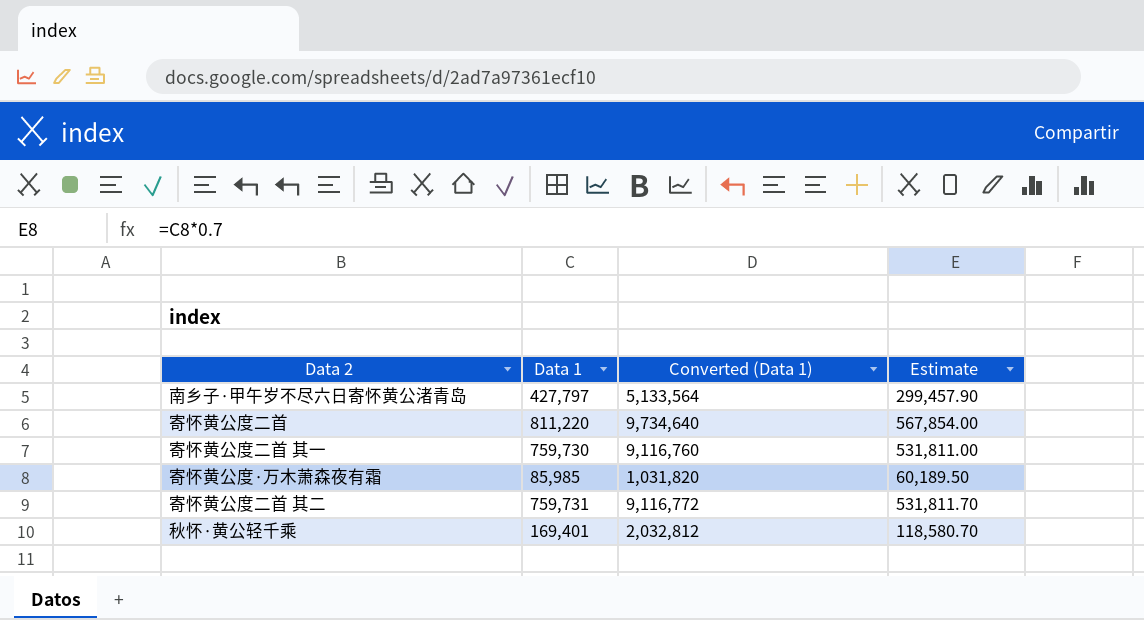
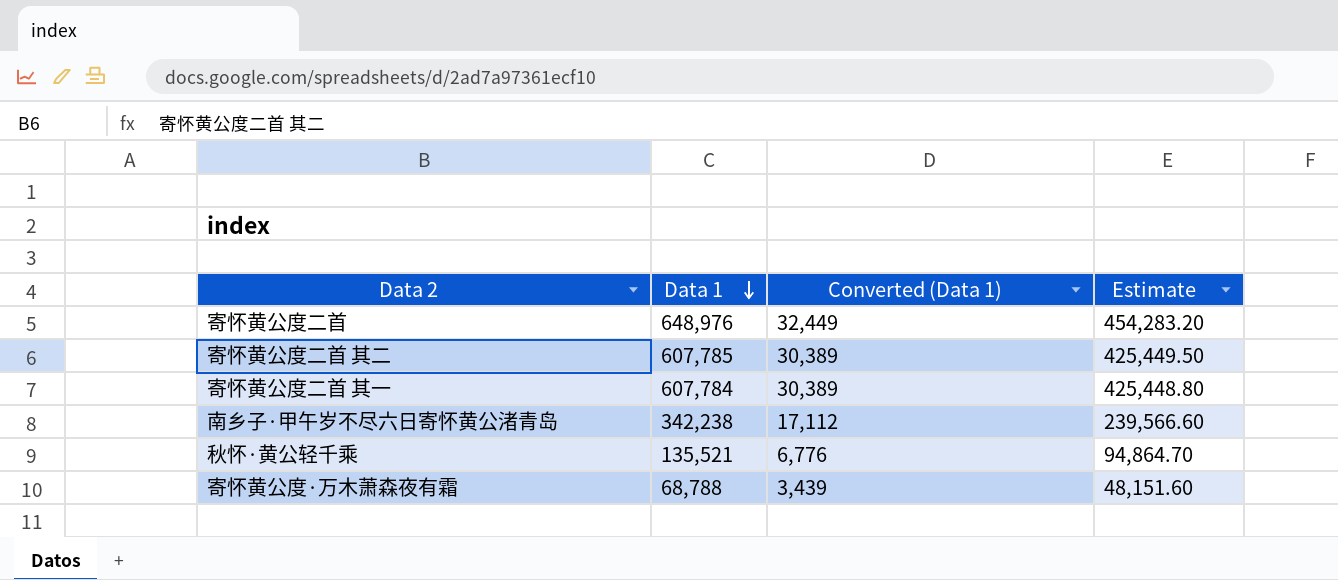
row order: none -> Data 1 descending
column Converted (Data 1) | formula: [Data 1] * 12 -> [Data 1] * 0.05
寄怀黄公度二首 | Data 1: 811,220 -> 648,976
寄怀黄公度二首 | Estimate: 567,854.00 -> 454,283.20
寄怀黄公度二首 其二 | Data 1: 759,731 -> 607,785
寄怀黄公度二首 其二 | Estimate: 531,811.70 -> 425,449.50
寄怀黄公度二首 其一 | Data 1: 759,730 -> 607,784
寄怀黄公度二首 其一 | Estimate: 531,811.00 -> 425,448.80
南乡子·甲午岁不尽六日寄怀黄公渚青岛 | Data 1: 427,797 -> 342,238
南乡子·甲午岁不尽六日寄怀黄公渚青岛 | Estimate: 299,457.90 -> 239,566.60
秋怀·黄公轻千乘 | Data 1: 169,401 -> 135,521
秋怀·黄公轻千乘 | Estimate: 118,580.70 -> 94,864.70
寄怀黄公度·万木萧森夜有霜 | Data 1: 85,985 -> 68,788
寄怀黄公度·万木萧森夜有霜 | Estimate: 60,189.50 -> 48,151.60

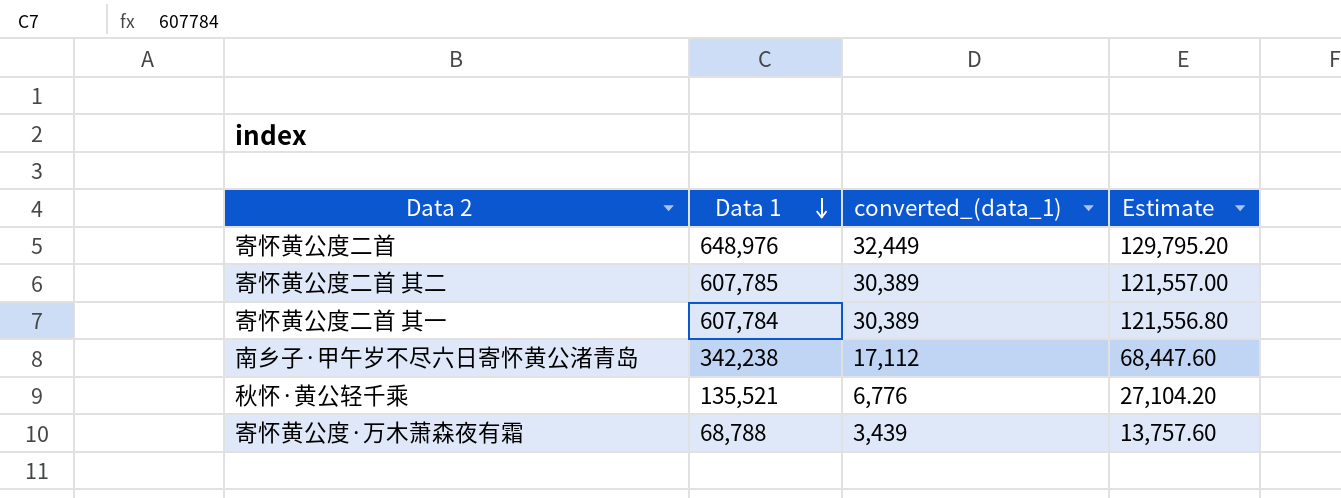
column name: Converted (Data 1) -> converted_(data_1)
column Estimate | formula: [Data 1] * 0.7 -> [Data 1] * 0.2

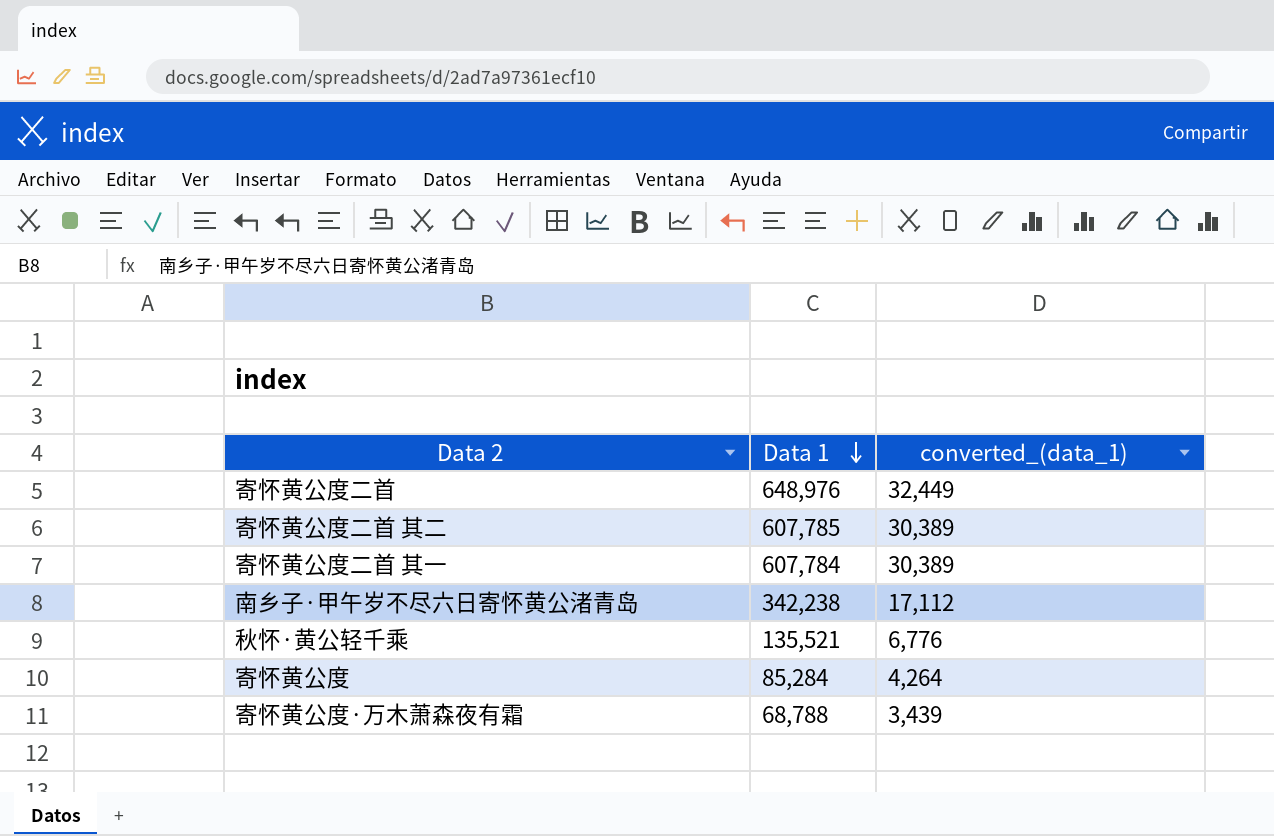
column Estimate | formula: [Data 1] * 0.2 -> none
row 寄怀黄公度: none -> 85,284 | 4,264

